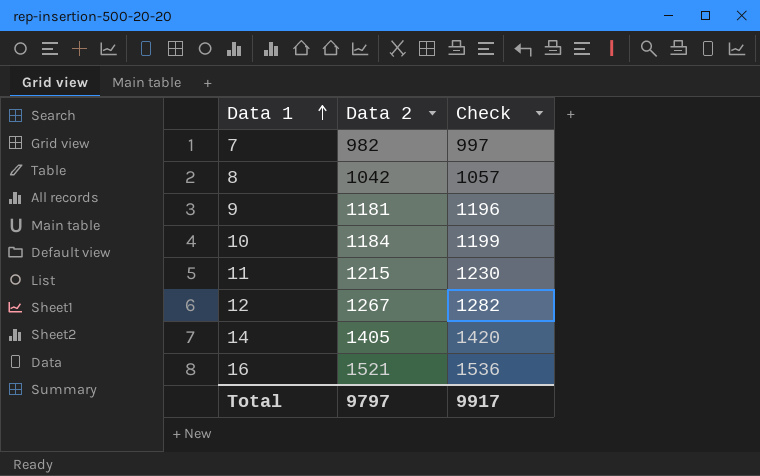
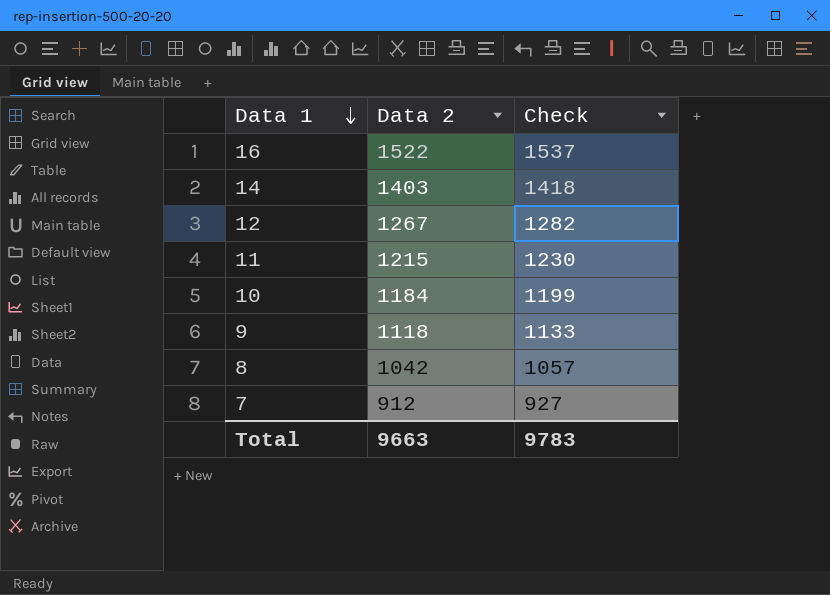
row order: Data 1 ascending -> Data 1 descending
16 | Data 2: 1521 -> 1522
16 | Check: 1536 -> 1537
14 | Data 2: 1405 -> 1403
14 | Check: 1420 -> 1418
9 | Data 2: 1181 -> 1118
9 | Check: 1196 -> 1133
7 | Data 2: 982 -> 912
7 | Check: 997 -> 927
Total | Data 2: 9797 -> 9663
Total | Check: 9917 -> 9783

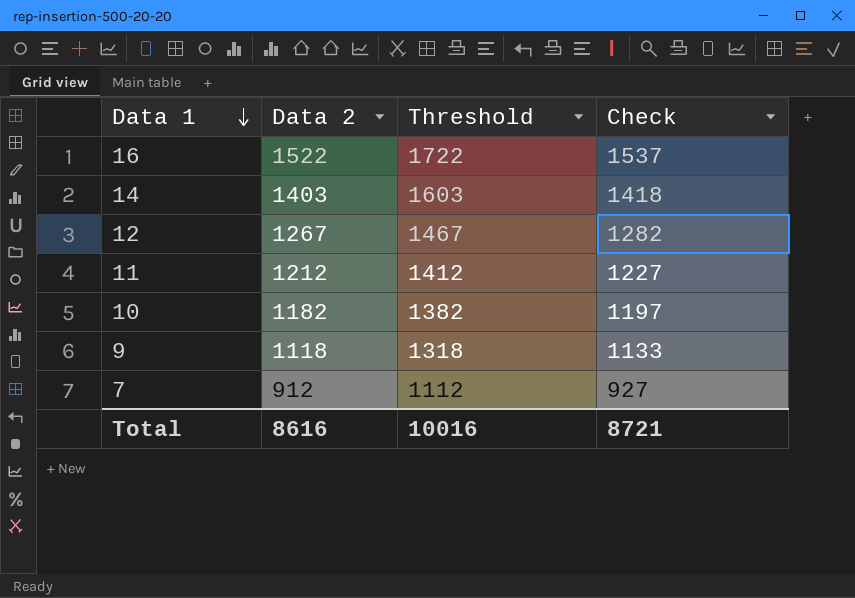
column Threshold | formula: none -> [Data 2] + 200
row 8: 1042 | 1057 -> none
11 | Data 2: 1215 -> 1212
11 | Check: 1230 -> 1227
10 | Data 2: 1184 -> 1182
10 | Check: 1199 -> 1197
Total | Data 2: 9663 -> 8616
Total | Check: 9783 -> 8721

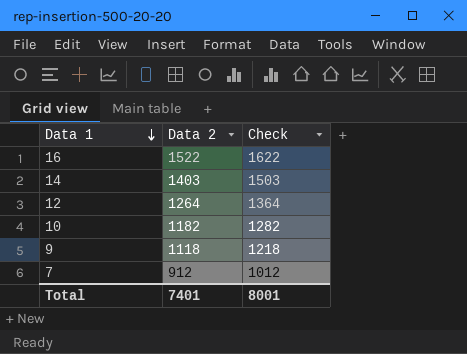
column Threshold | formula: [Data 2] + 200 -> none
column Check | formula: [Data 2] + 15 -> [Data 2] + 100
row 11: 1212 | 1412 | 1227 -> none
12 | Data 2: 1267 -> 1264
Total | Data 2: 8616 -> 7401
Total | Check: 8721 -> 8001

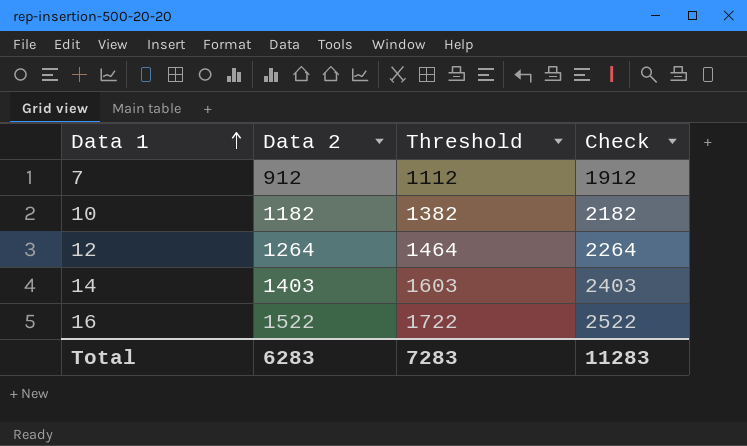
row order: Data 1 descending -> Data 1 ascending
column Threshold | formula: none -> [Data 2] + 200
column Check | formula: [Data 2] + 100 -> [Data 2] + 1000
row 9: 1118 | 1218 -> none
Total | Data 2: 7401 -> 6283
Total | Check: 8001 -> 11283

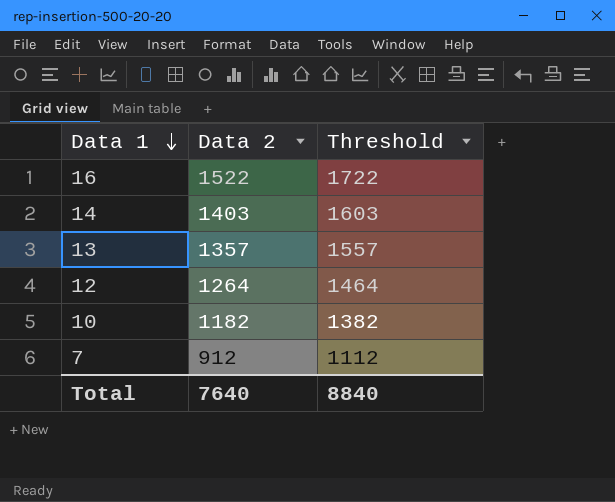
row order: Data 1 ascending -> Data 1 descending
column Check | formula: [Data 2] + 1000 -> none
row 13: none -> 1357 | 1557
Total | Data 2: 6283 -> 7640
Total | Threshold: 7283 -> 8840

